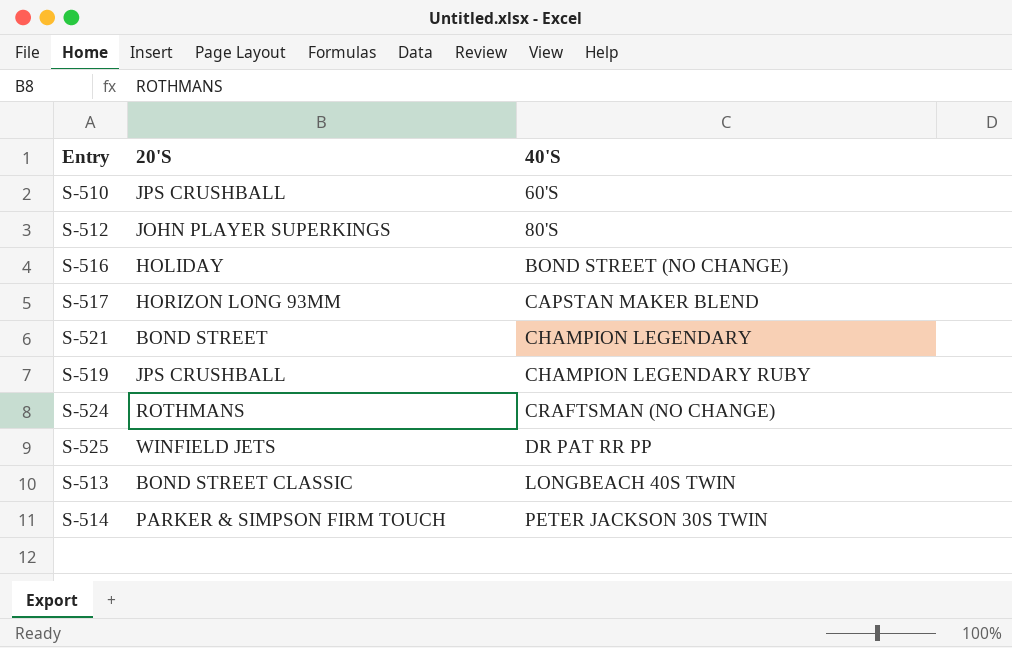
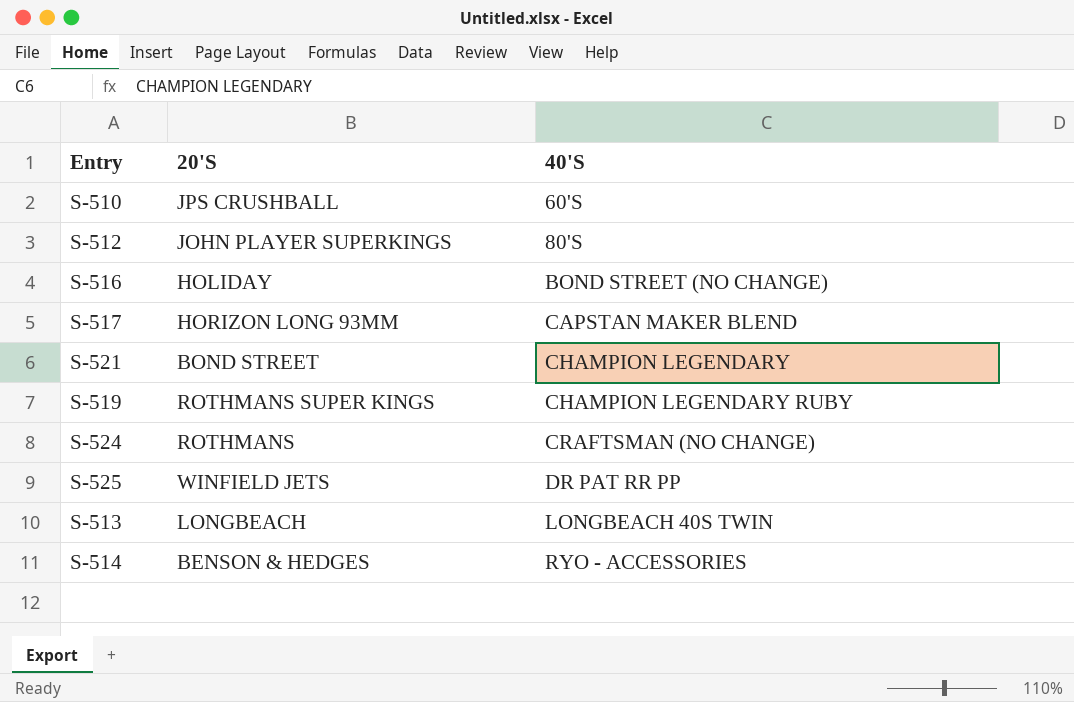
S-519 | 20'S: JPS CRUSHBALL -> ROTHMANS SUPER KINGS
S-513 | 20'S: BOND STREET CLASSIC -> LONGBEACH
S-514 | 20'S: PARKER & SIMPSON FIRM TOUCH -> BENSON & HEDGES
S-514 | 40'S: PETER JACKSON 30S TWIN -> RYO - ACCESSORIES

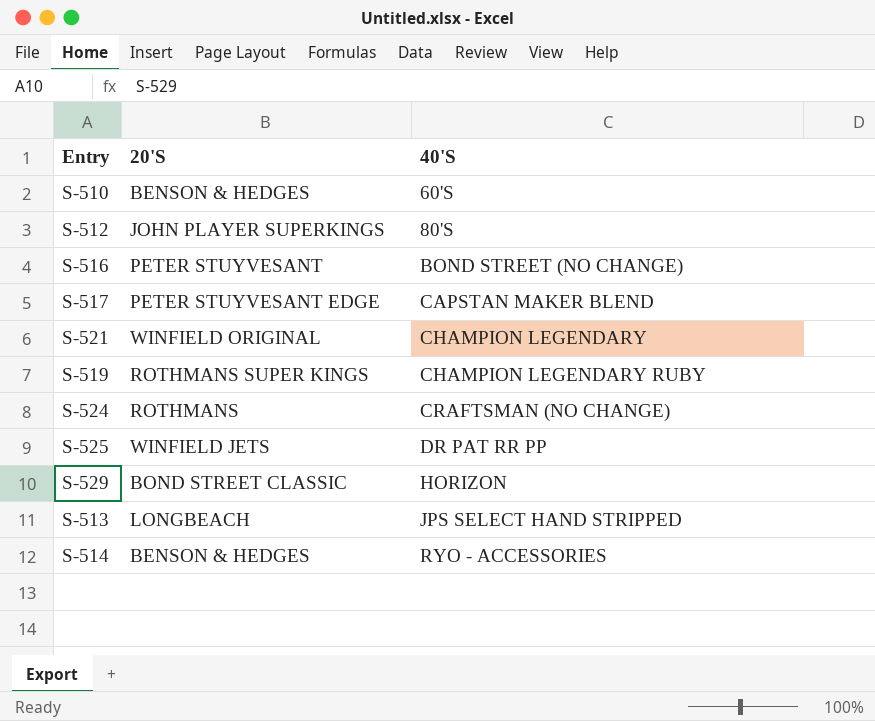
S-510 | 20'S: JPS CRUSHBALL -> BENSON & HEDGES
S-516 | 20'S: HOLIDAY -> PETER STUYVESANT
S-517 | 20'S: HORIZON LONG 93MM -> PETER STUYVESANT EDGE
S-521 | 20'S: BOND STREET -> WINFIELD ORIGINAL
row S-529: none -> BOND STREET CLASSIC | HORIZON
S-513 | 40'S: LONGBEACH 40S TWIN -> JPS SELECT HAND STRIPPED

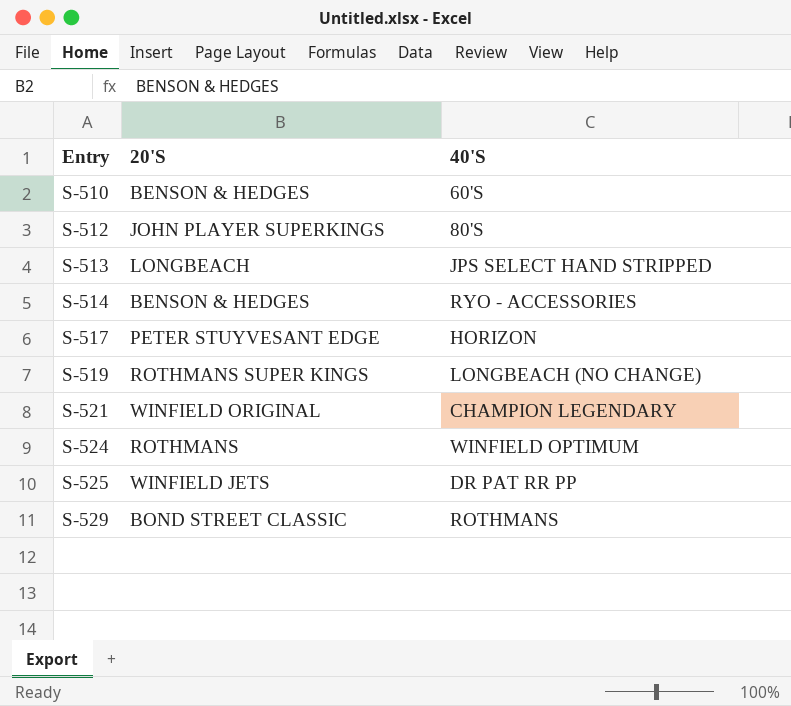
row order: 40'S ascending -> Entry ascending
row S-516: PETER STUYVESANT | BOND STREET (NO CHANGE) -> none
S-517 | 40'S: CAPSTAN MAKER BLEND -> HORIZON
S-519 | 40'S: CHAMPION LEGENDARY RUBY -> LONGBEACH (NO CHANGE)
S-524 | 40'S: CRAFTSMAN (NO CHANGE) -> WINFIELD OPTIMUM
S-529 | 40'S: HORIZON -> ROTHMANS

